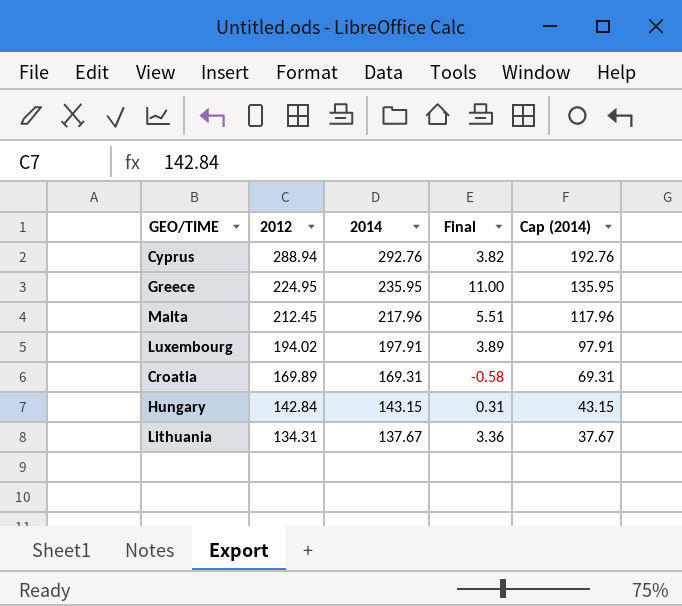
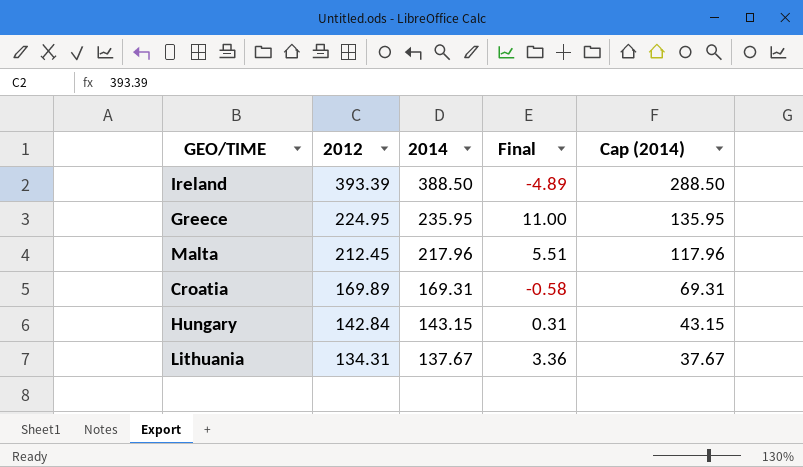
row Cyprus: 288.94 | 292.76 | 3.82 | 192.76 -> none
row Luxembourg: 194.02 | 197.91 | 3.89 | 97.91 -> none
row Ireland: none -> 393.39 | 388.50 | -4.89 | 288.50

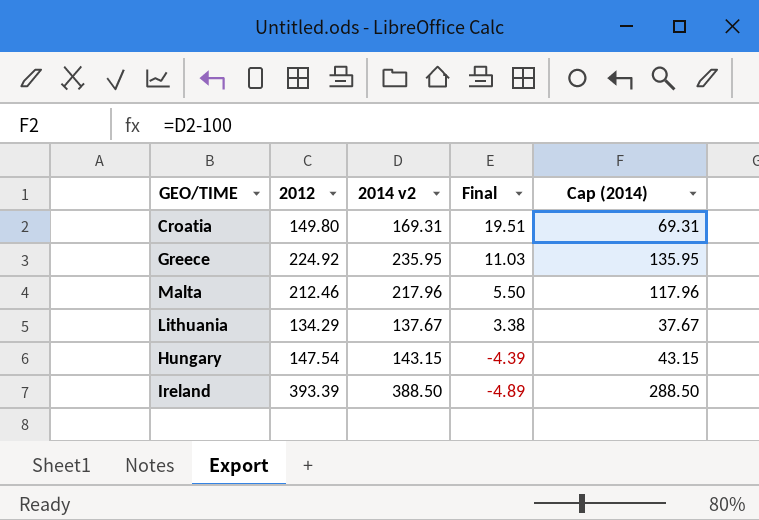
row order: 2012 descending -> Final descending
column name: 2014 -> 2014 v2
Croatia | 2012: 169.89 -> 149.80
Croatia | Final: -0.58 -> 19.51
Greece | 2012: 224.95 -> 224.92
Greece | Final: 11.00 -> 11.03
Malta | 2012: 212.45 -> 212.46
Malta | Final: 5.51 -> 5.50
Lithuania | 2012: 134.31 -> 134.29
Lithuania | Final: 3.36 -> 3.38
Hungary | 2012: 142.84 -> 147.54
Hungary | Final: 0.31 -> -4.39

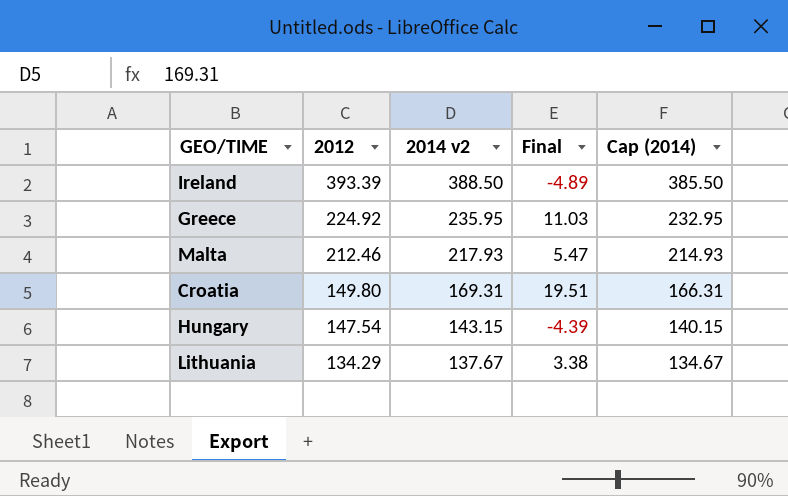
row order: Final descending -> 2012 descending
column Cap (2014) | formula: [2014 v2] - 100 -> [2014 v2] - 3
Malta | 2014 v2: 217.96 -> 217.93
Malta | Final: 5.50 -> 5.47

